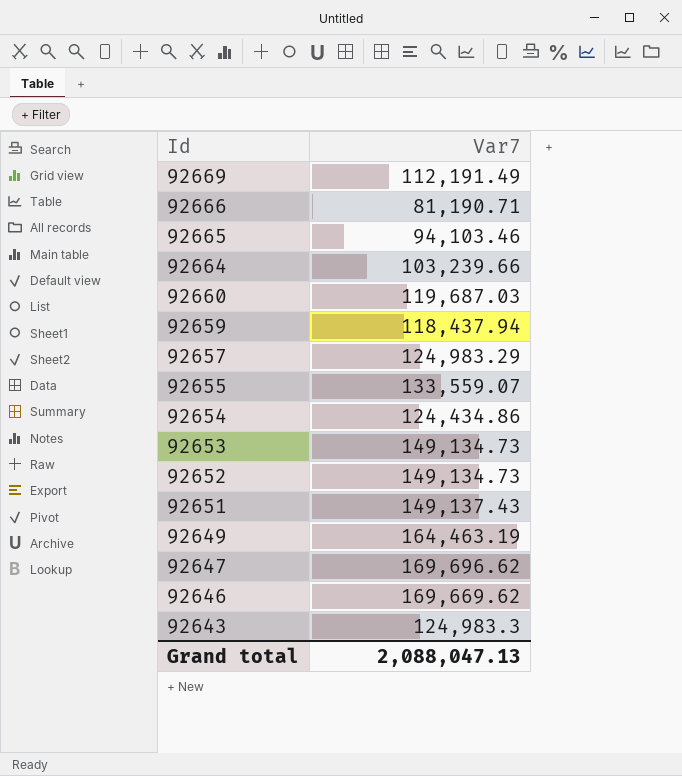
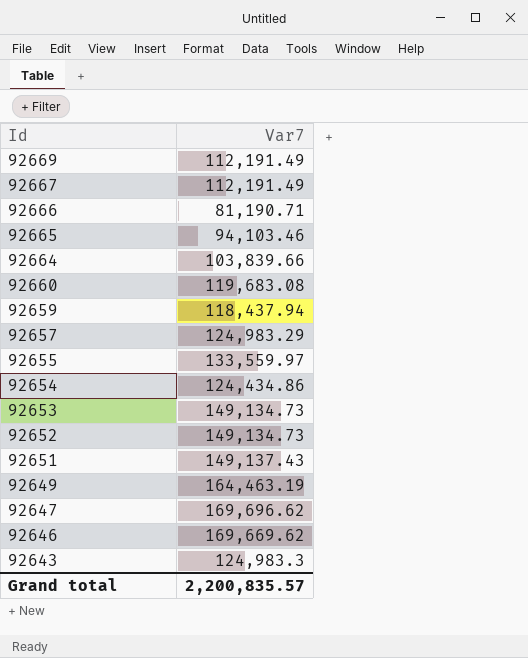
row 92667: none -> 112,191.49
92664 | Var7: 103,239.66 -> 103,839.66
92660 | Var7: 119,687.03 -> 119,683.08
92655 | Var7: 133,559.07 -> 133,559.97
Grand total | Var7: 2,088,047.13 -> 2,200,835.57

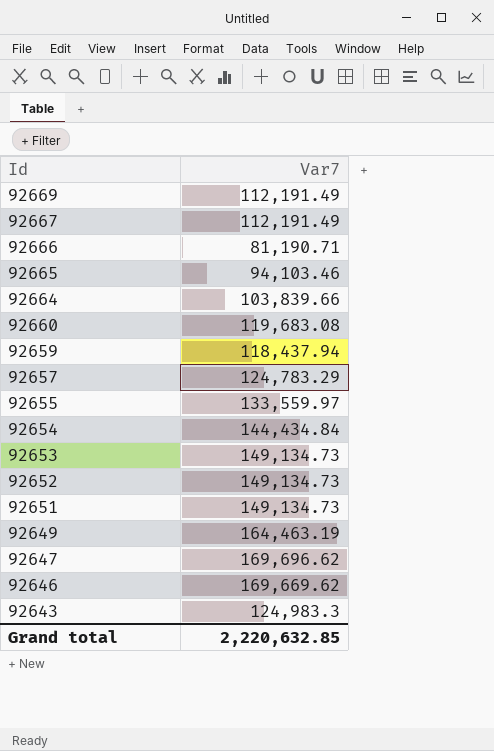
92657 | Var7: 124,983.29 -> 124,783.29
92654 | Var7: 124,434.86 -> 144,434.84
92651 | Var7: 149,137.43 -> 149,134.73
Grand total | Var7: 2,200,835.57 -> 2,220,632.85

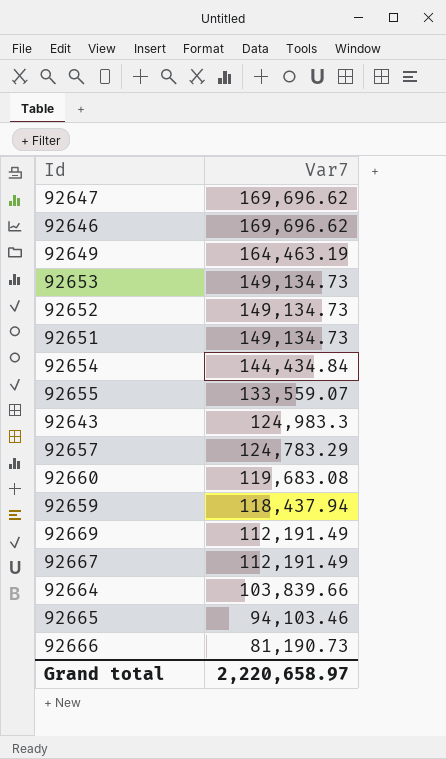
row order: Id descending -> Var7 descending
92646 | Var7: 169,669.62 -> 169,696.62
92655 | Var7: 133,559.97 -> 133,559.07
92666 | Var7: 81,190.71 -> 81,190.73
Grand total | Var7: 2,220,632.85 -> 2,220,658.97

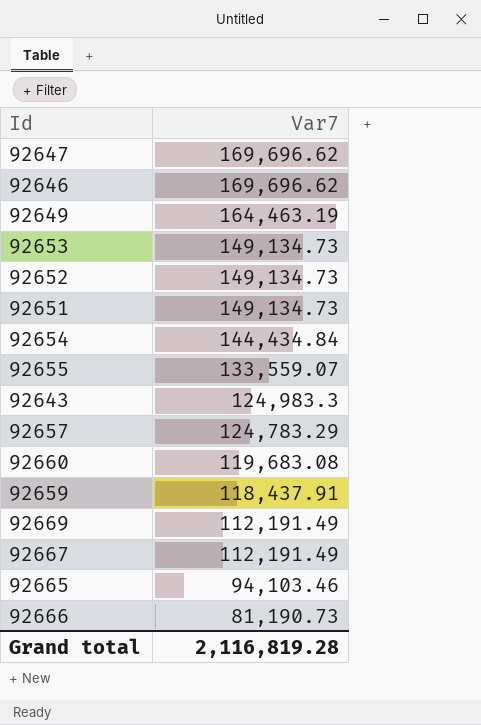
row 92664: 103,839.66 -> none
92659 | Var7: 118,437.94 -> 118,437.91
Grand total | Var7: 2,220,658.97 -> 2,116,819.28

